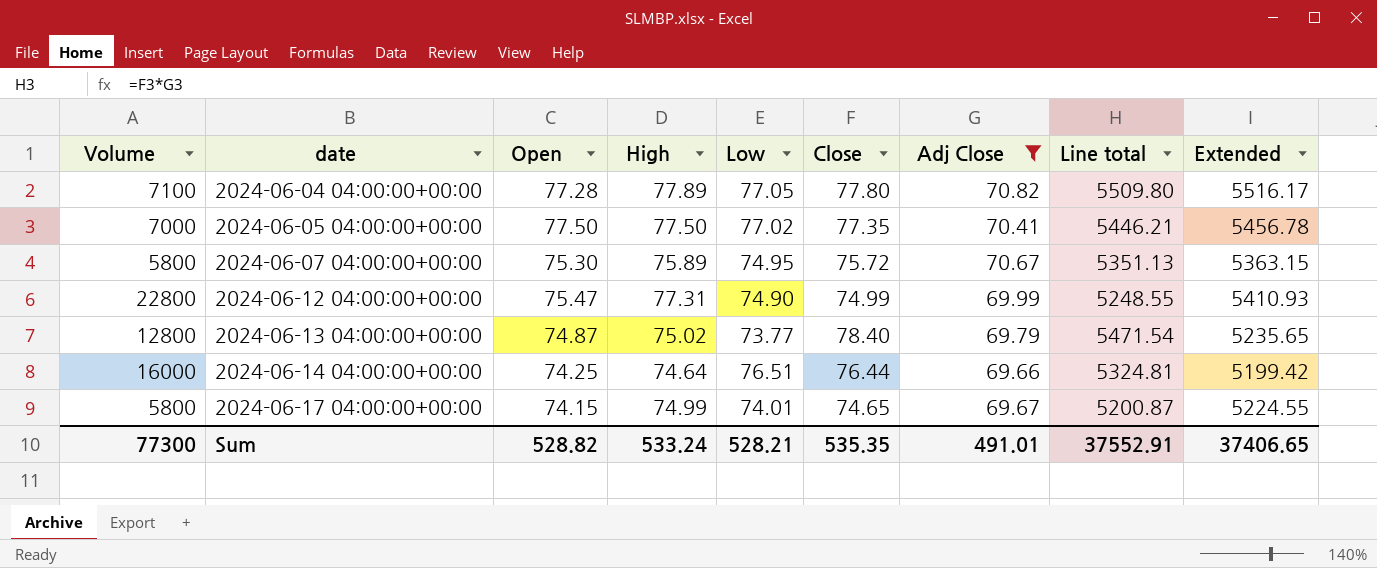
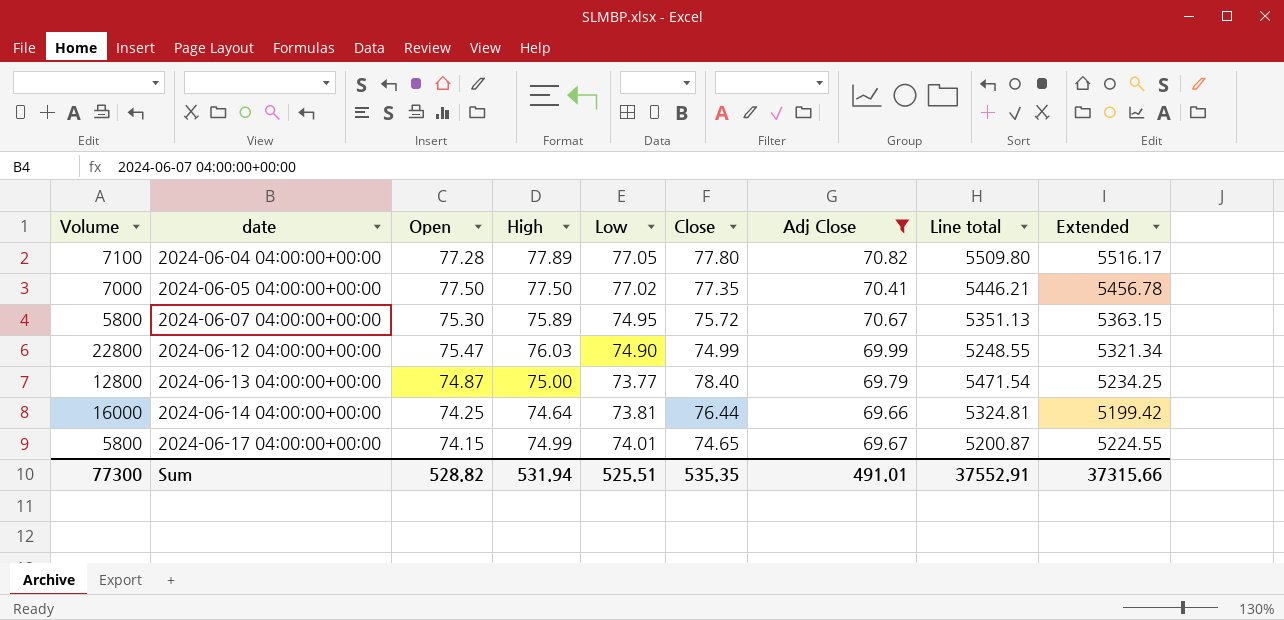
2024-06-12 04:00:00+00:00 | High: 77.31 -> 76.03
2024-06-12 04:00:00+00:00 | Extended: 5410.93 -> 5321.34
2024-06-13 04:00:00+00:00 | High: 75.02 -> 75.00
2024-06-13 04:00:00+00:00 | Extended: 5235.65 -> 5234.25
2024-06-14 04:00:00+00:00 | Low: 76.51 -> 73.81
Sum | High: 533.24 -> 531.94
Sum | Low: 528.21 -> 525.51
Sum | Extended: 37406.65 -> 37315.66

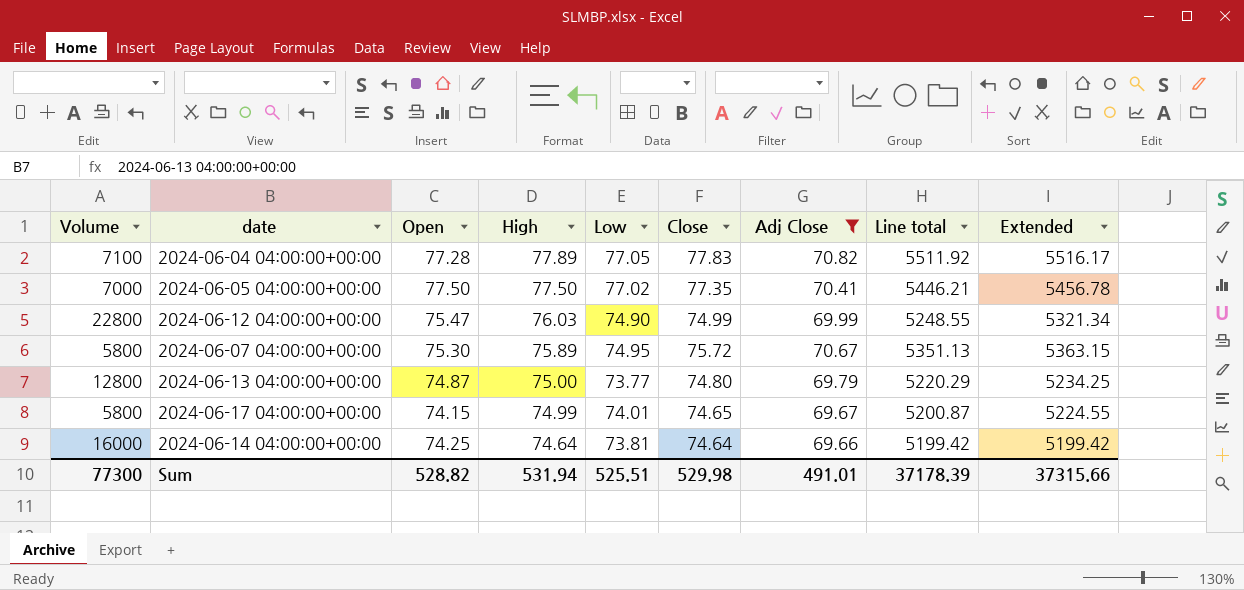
row order: date ascending -> High descending
2024-06-04 04:00:00+00:00 | Close: 77.80 -> 77.83
2024-06-04 04:00:00+00:00 | Line total: 5509.80 -> 5511.92
2024-06-13 04:00:00+00:00 | Close: 78.40 -> 74.80
2024-06-13 04:00:00+00:00 | Line total: 5471.54 -> 5220.29
2024-06-14 04:00:00+00:00 | Close: 76.44 -> 74.64
2024-06-14 04:00:00+00:00 | Line total: 5324.81 -> 5199.42
Sum | Close: 535.35 -> 529.98
Sum | Line total: 37552.91 -> 37178.39

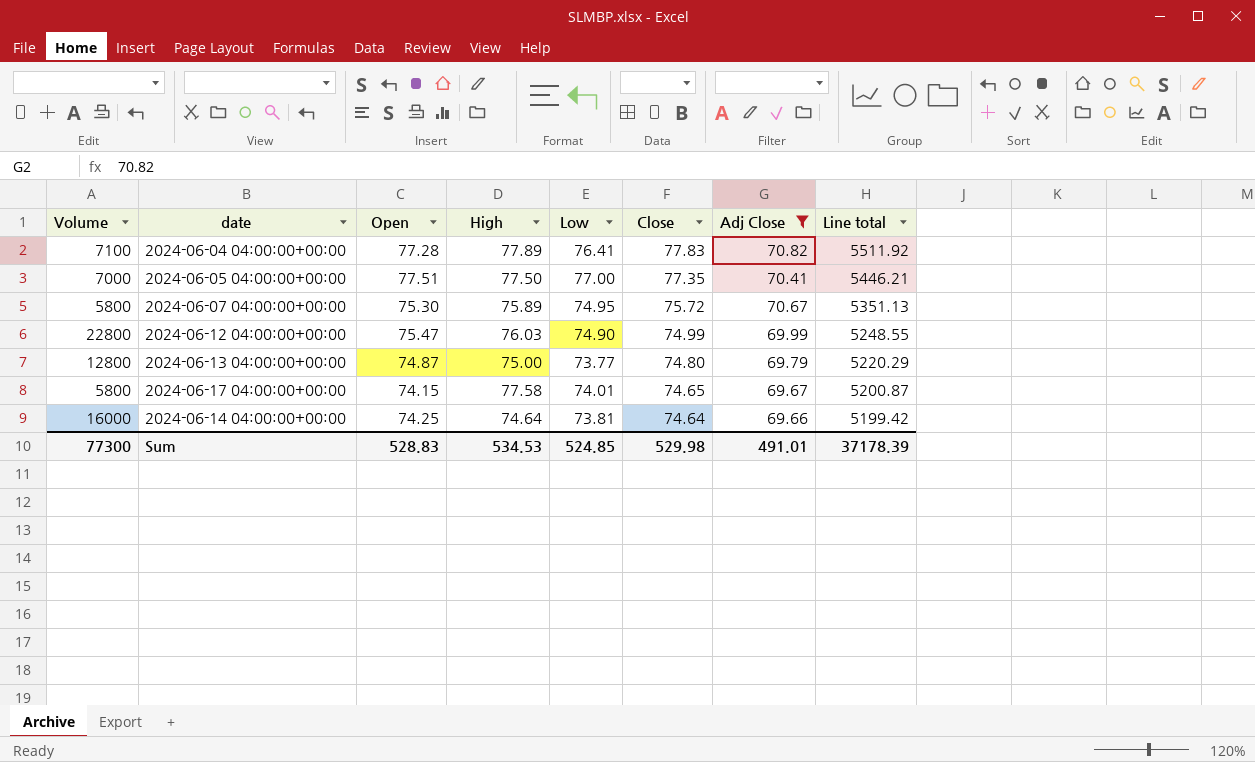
row order: High descending -> Close descending
column Extended | formula: [High] * [Adj Close] -> none
2024-06-04 04:00:00+00:00 | Low: 77.05 -> 76.41
2024-06-05 04:00:00+00:00 | Open: 77.50 -> 77.51
2024-06-05 04:00:00+00:00 | Low: 77.02 -> 77.00
2024-06-17 04:00:00+00:00 | High: 74.99 -> 77.58
Sum | Open: 528.82 -> 528.83
Sum | High: 531.94 -> 534.53
Sum | Low: 525.51 -> 524.85

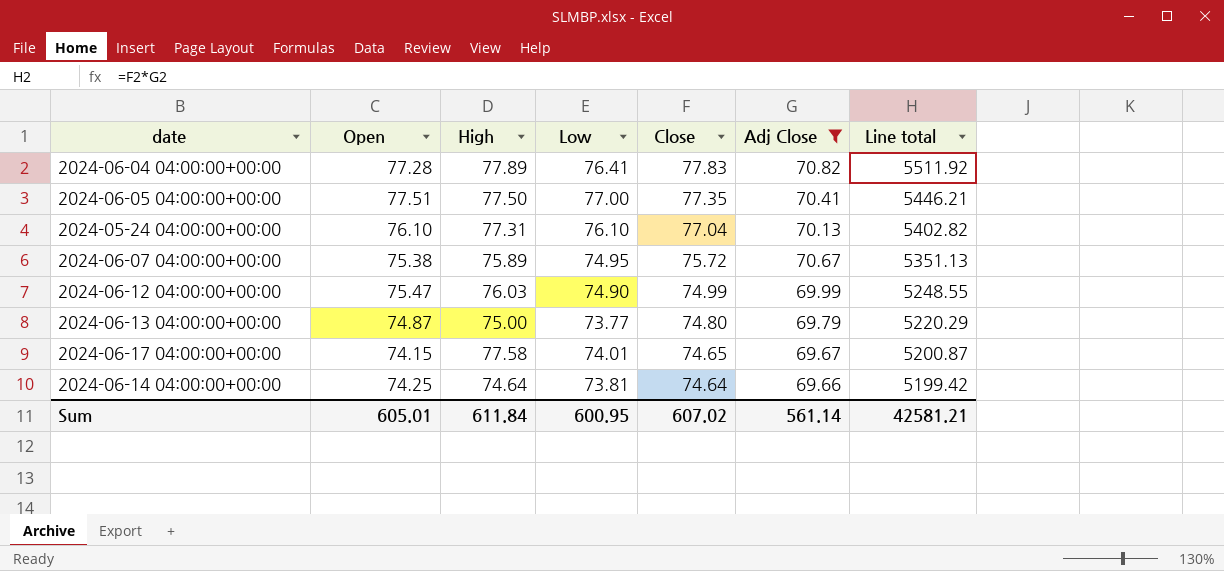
column Volume | position: 1 -> none
row 2024-05-24 04:00:00+00:00: none -> 76.10 | 77.31 | 76.10 | 77.04 | 70.13 | 5402.82
2024-06-07 04:00:00+00:00 | Open: 75.30 -> 75.38
Sum | Open: 528.83 -> 605.01
Sum | High: 534.53 -> 611.84
Sum | Low: 524.85 -> 600.95
Sum | Close: 529.98 -> 607.02
Sum | Adj Close: 491.01 -> 561.14
Sum | Line total: 37178.39 -> 42581.21

